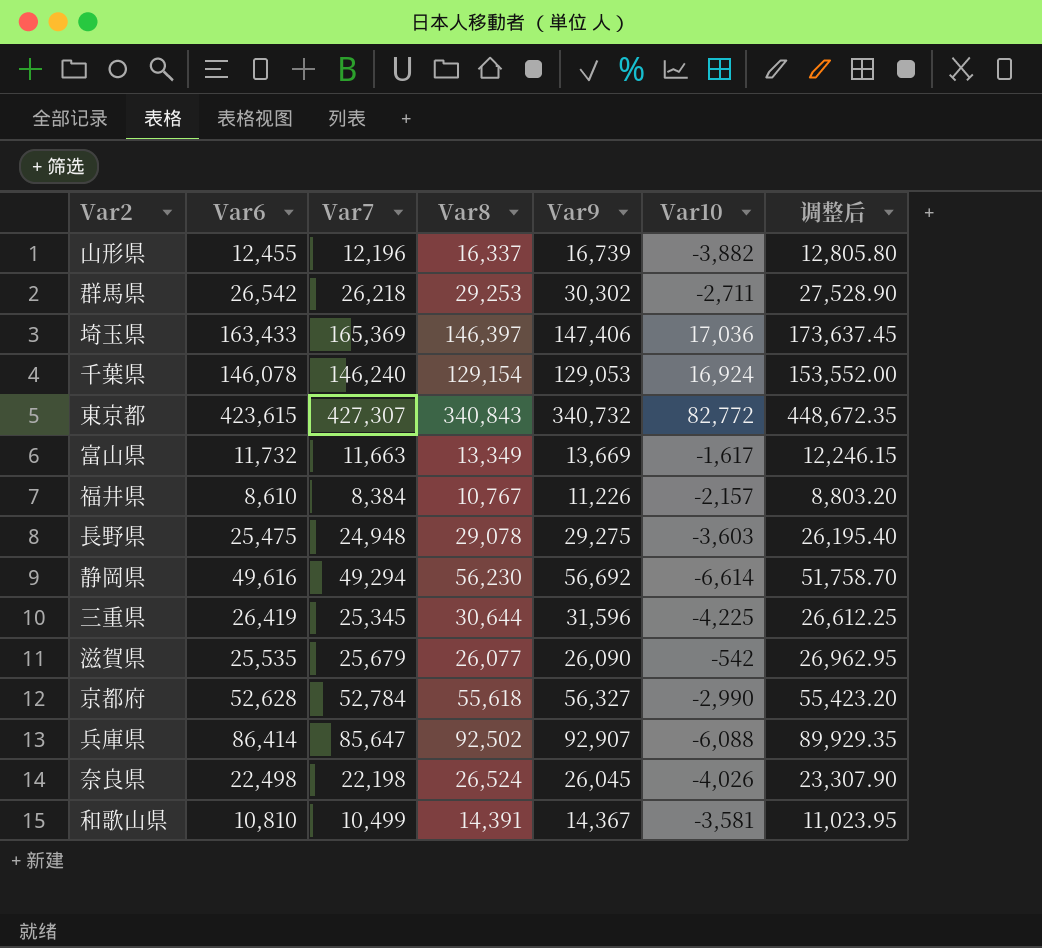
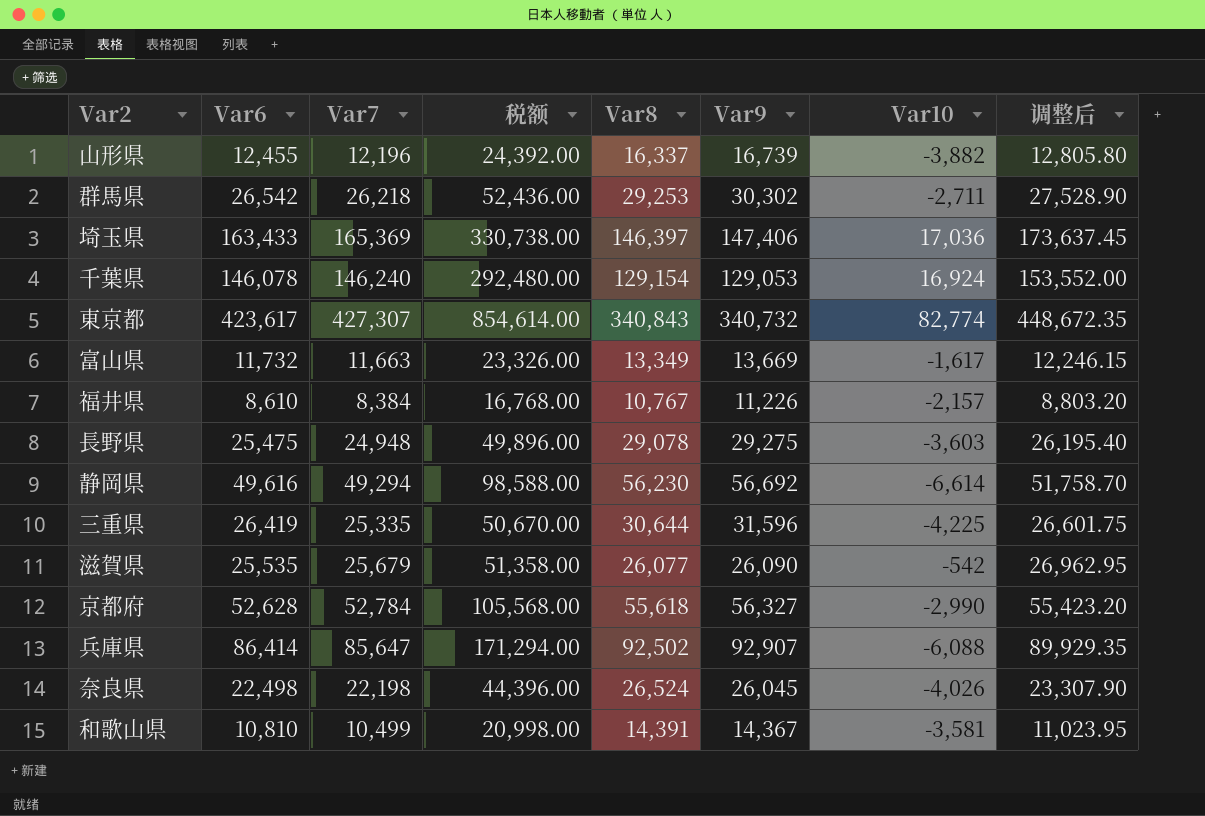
column 税额 | formula: none -> [Var7] * 2
東京都 | Var6: 423,615 -> 423,617
東京都 | Var10: 82,772 -> 82,774
三重県 | Var7: 25,345 -> 25,335
三重県 | 调整后: 26,612.25 -> 26,601.75

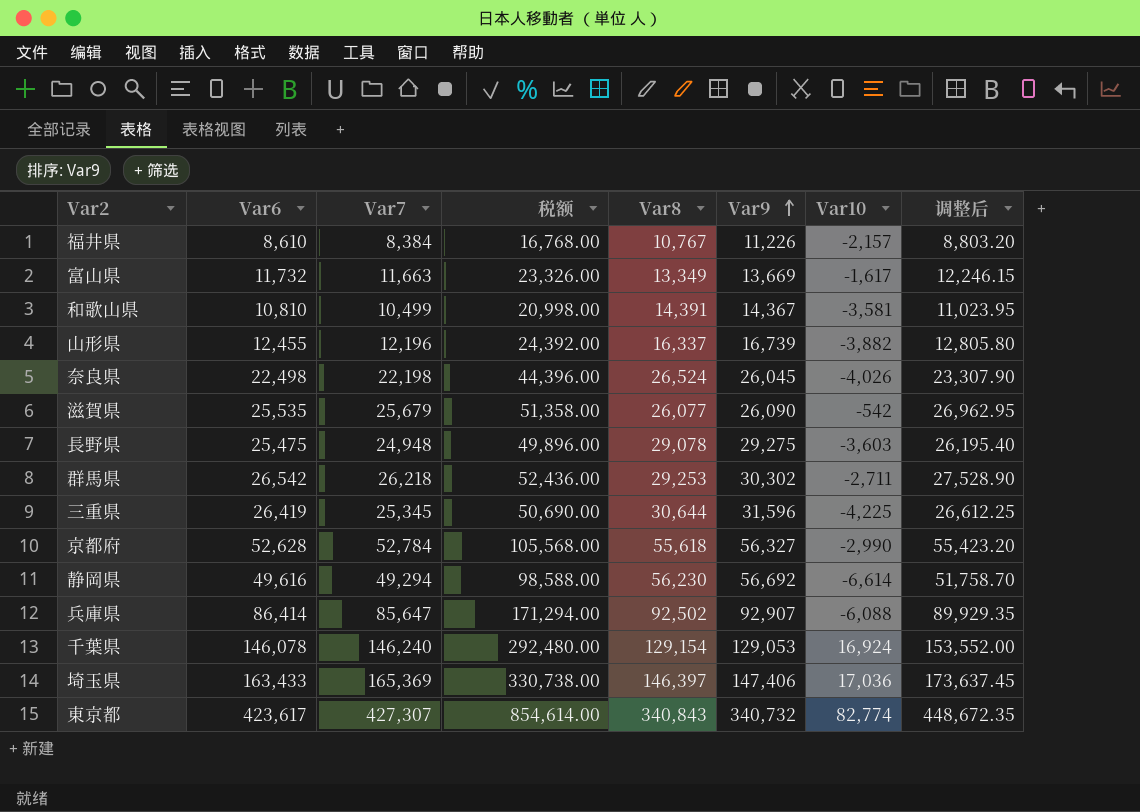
row order: none -> Var9 ascending
三重県 | Var7: 25,335 -> 25,345
三重県 | 税额: 50,670.00 -> 50,690.00
三重県 | 调整后: 26,601.75 -> 26,612.25

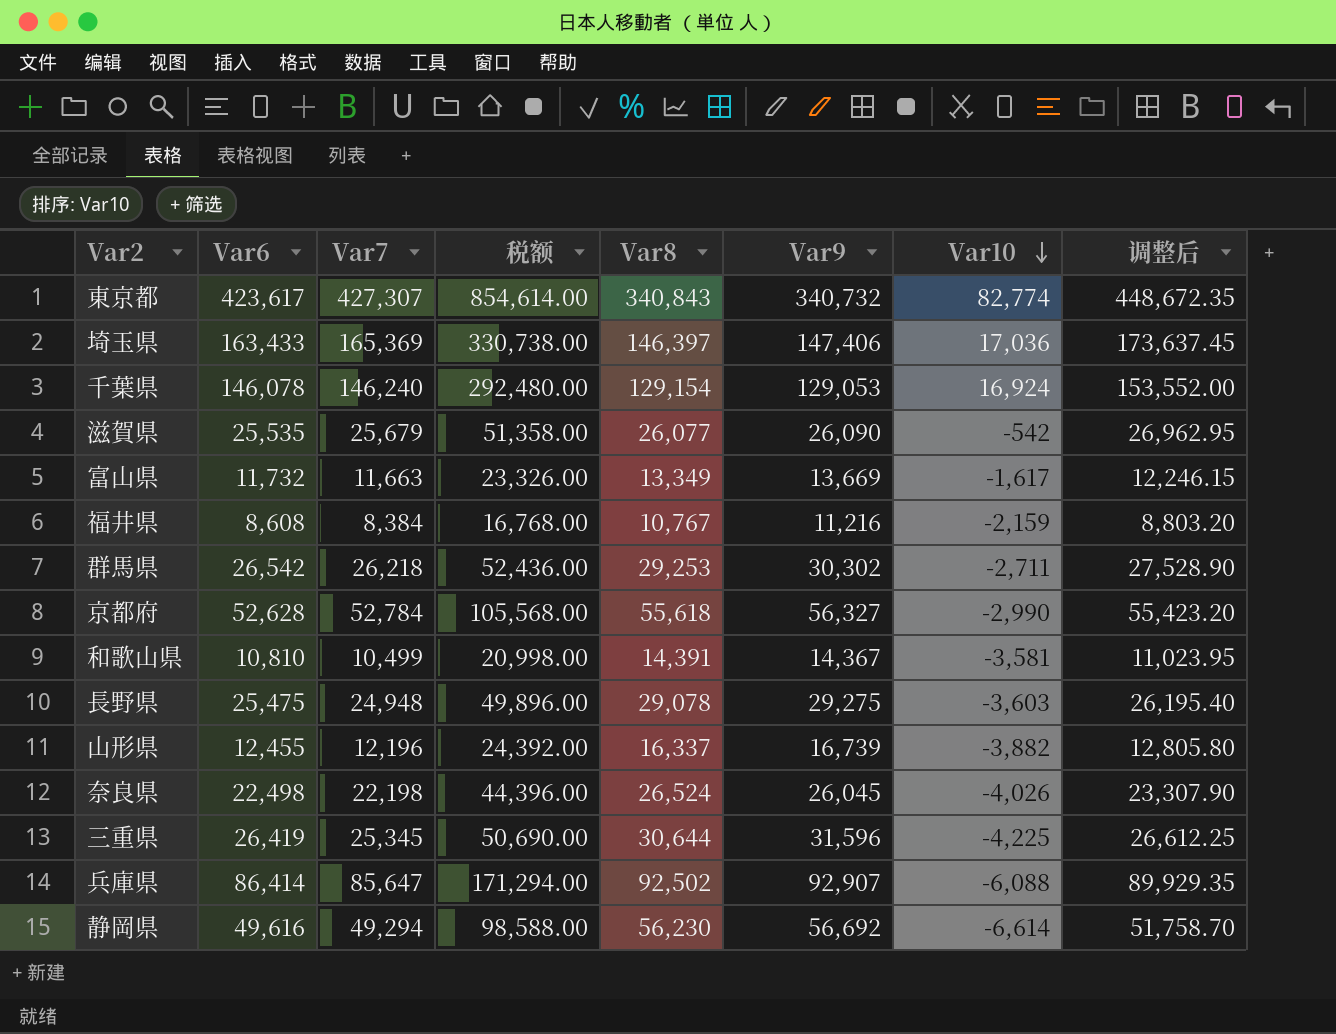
row order: Var9 ascending -> Var10 descending
福井県 | Var6: 8,610 -> 8,608
福井県 | Var9: 11,226 -> 11,216
福井県 | Var10: -2,157 -> -2,159

